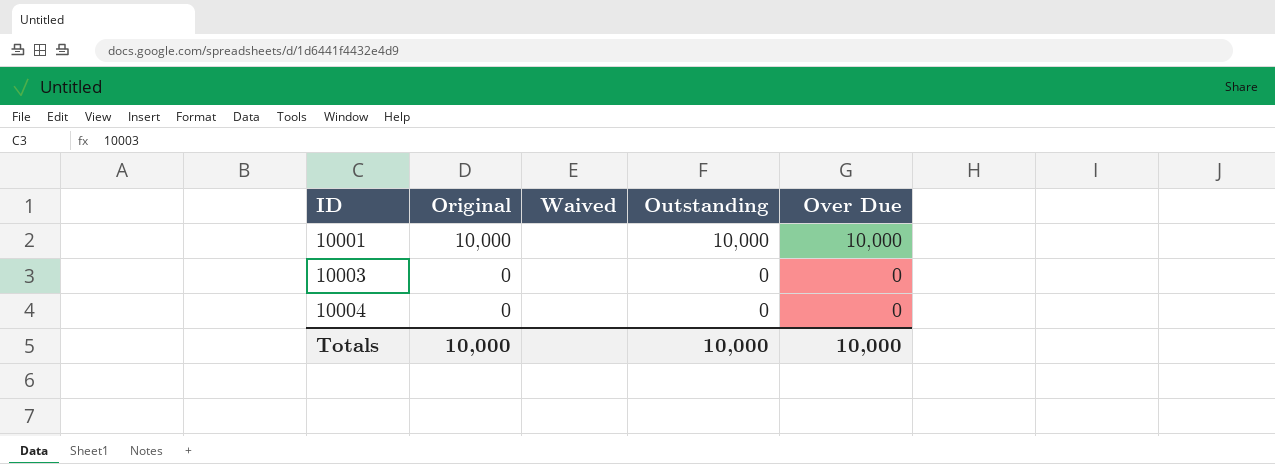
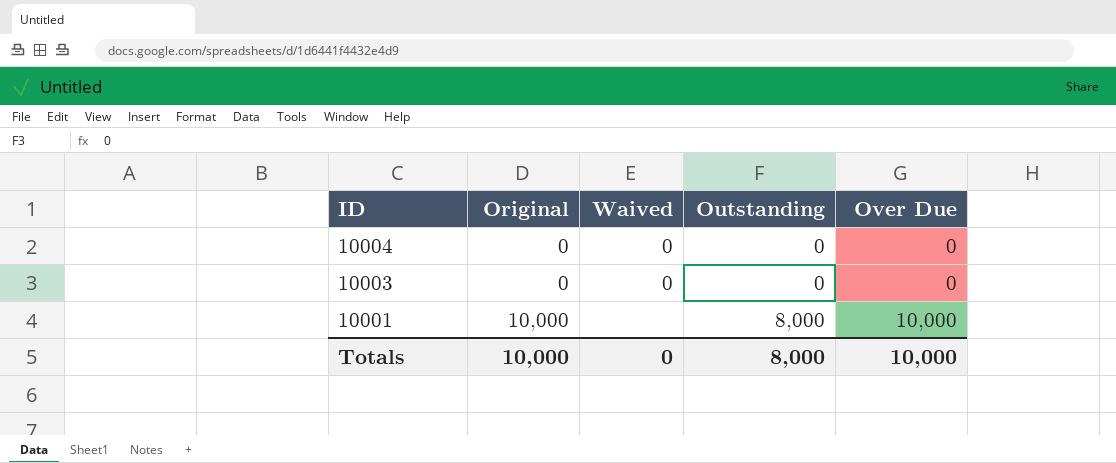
row order: ID ascending -> ID descending
10004 | Waived: none -> 0
10003 | Waived: none -> 0
10001 | Outstanding: 10,000 -> 8,000
Totals | Waived: none -> 0
Totals | Outstanding: 10,000 -> 8,000

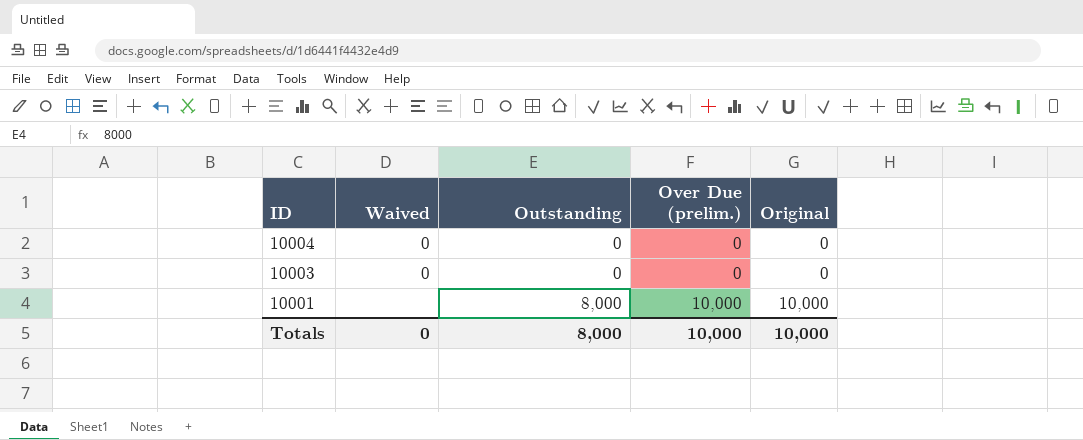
column name: Over Due -> Over Due (prelim.)
column Original | position: 2 -> 5

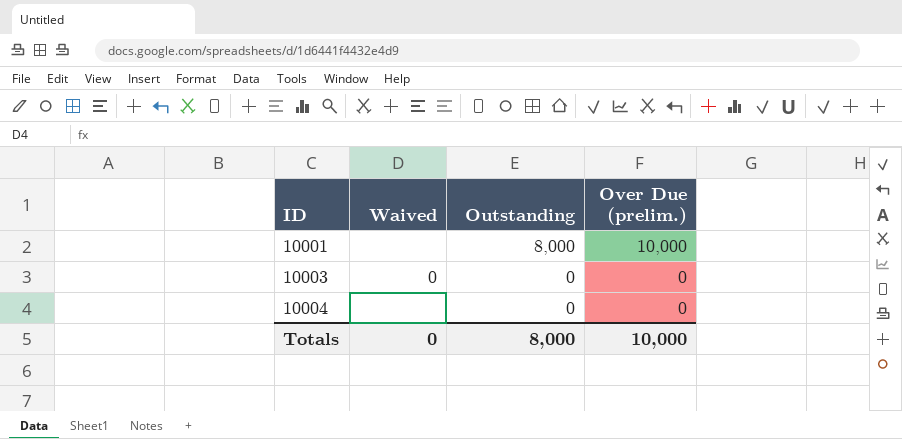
row order: ID descending -> ID ascending
column Original | position: 5 -> none
10004 | Waived: 0 -> none

